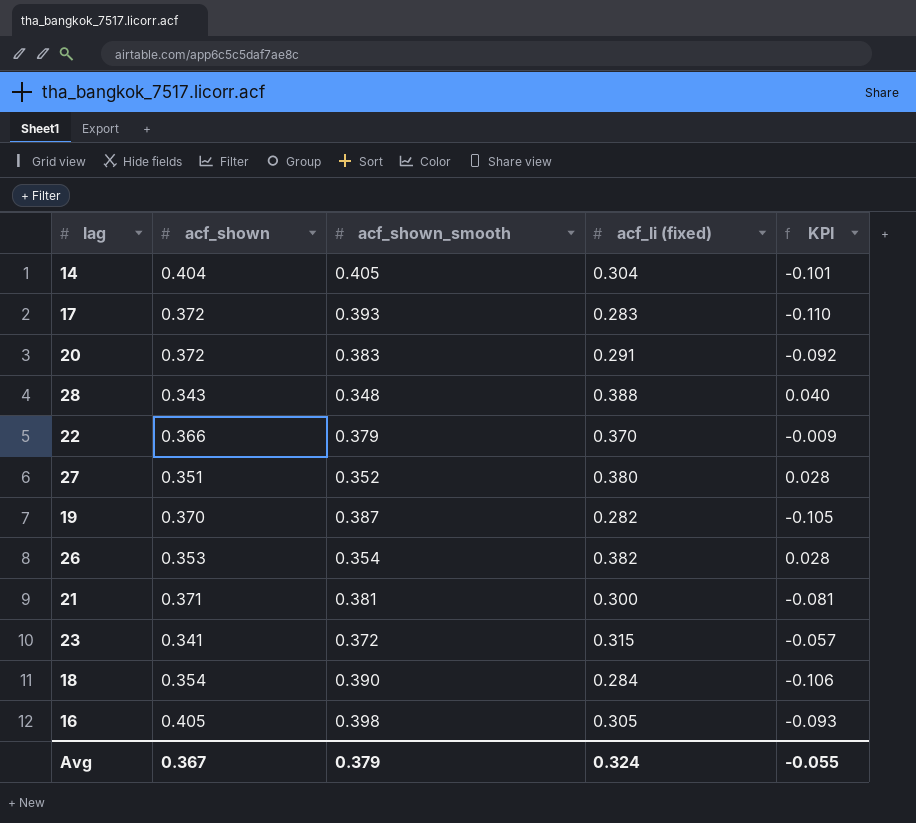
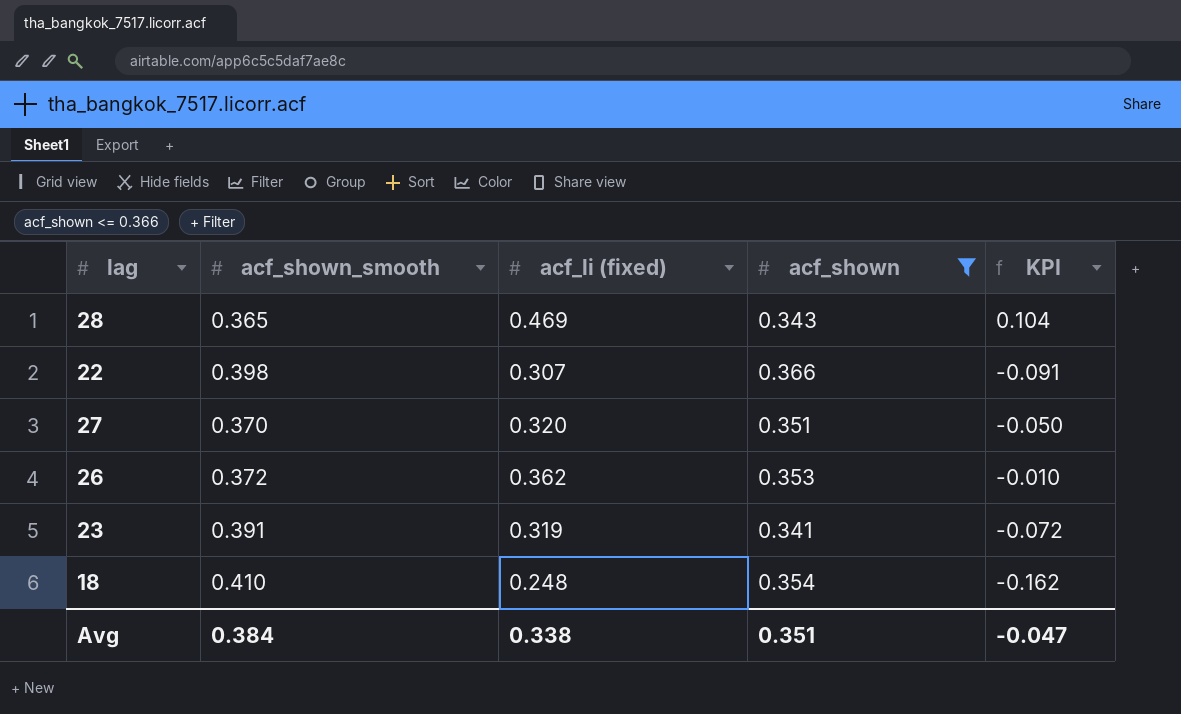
filter: none -> acf_shown <= 0.366
column acf_shown | position: 2 -> 4
28 | acf_shown_smooth: 0.348 -> 0.365
28 | acf_li (fixed): 0.388 -> 0.469
28 | KPI: 0.040 -> 0.104
22 | acf_shown_smooth: 0.379 -> 0.398
22 | acf_li (fixed): 0.370 -> 0.307
22 | KPI: -0.009 -> -0.091
27 | acf_shown_smooth: 0.352 -> 0.370
27 | acf_li (fixed): 0.380 -> 0.320
27 | KPI: 0.028 -> -0.050
26 | acf_shown_smooth: 0.354 -> 0.372
26 | acf_li (fixed): 0.382 -> 0.362
26 | KPI: 0.028 -> -0.010
23 | acf_shown_smooth: 0.372 -> 0.391
23 | acf_li (fixed): 0.315 -> 0.319
23 | KPI: -0.057 -> -0.072
18 | acf_shown_smooth: 0.390 -> 0.410
18 | acf_li (fixed): 0.284 -> 0.248
18 | KPI: -0.106 -> -0.162
Avg | acf_shown_smooth: 0.379 -> 0.384
Avg | acf_li (fixed): 0.324 -> 0.338
Avg | acf_shown: 0.367 -> 0.351
Avg | KPI: -0.055 -> -0.047

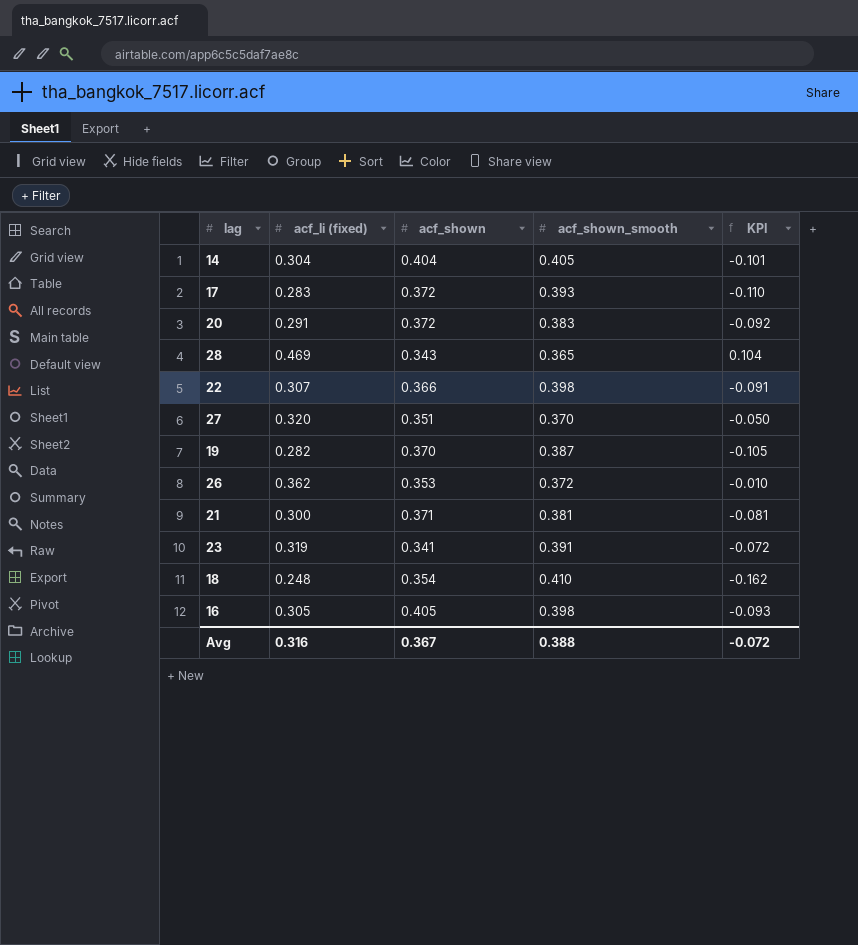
filter: acf_shown <= 0.366 -> none
column acf_shown_smooth | position: 2 -> 4
Avg | acf_li (fixed): 0.338 -> 0.316
Avg | acf_shown: 0.351 -> 0.367
Avg | acf_shown_smooth: 0.384 -> 0.388
Avg | KPI: -0.047 -> -0.072

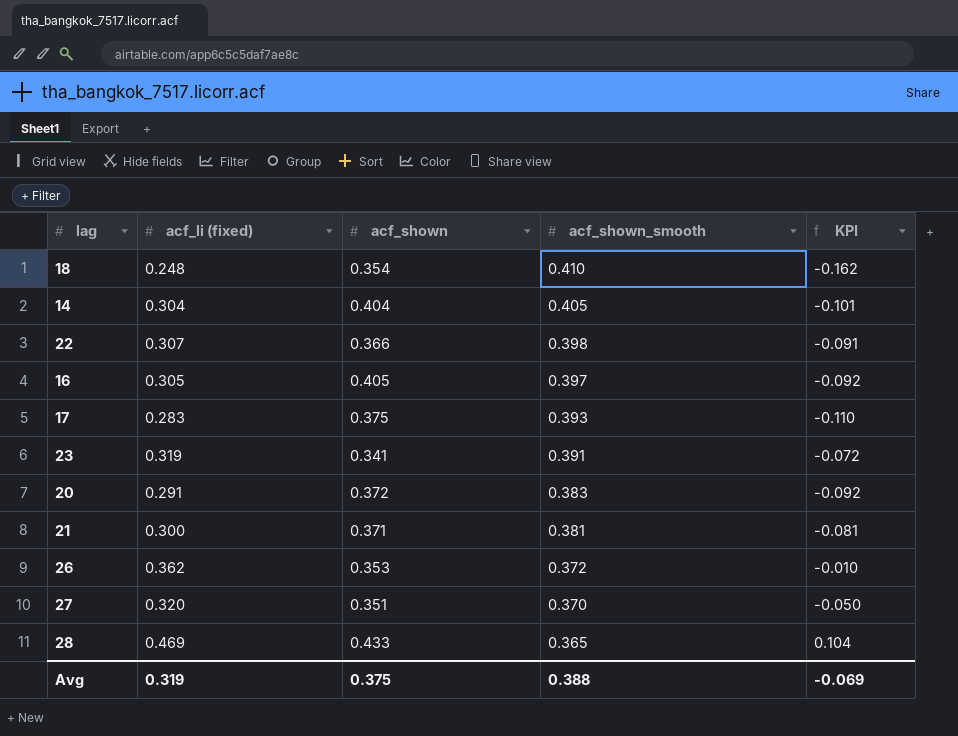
row order: none -> acf_shown_smooth descending
row 19: 0.282 | 0.370 | 0.387 | -0.105 -> none
16 | acf_shown_smooth: 0.398 -> 0.397
16 | KPI: -0.093 -> -0.092
17 | acf_shown: 0.372 -> 0.375
28 | acf_shown: 0.343 -> 0.433
Avg | acf_li (fixed): 0.316 -> 0.319
Avg | acf_shown: 0.367 -> 0.375
Avg | KPI: -0.072 -> -0.069

